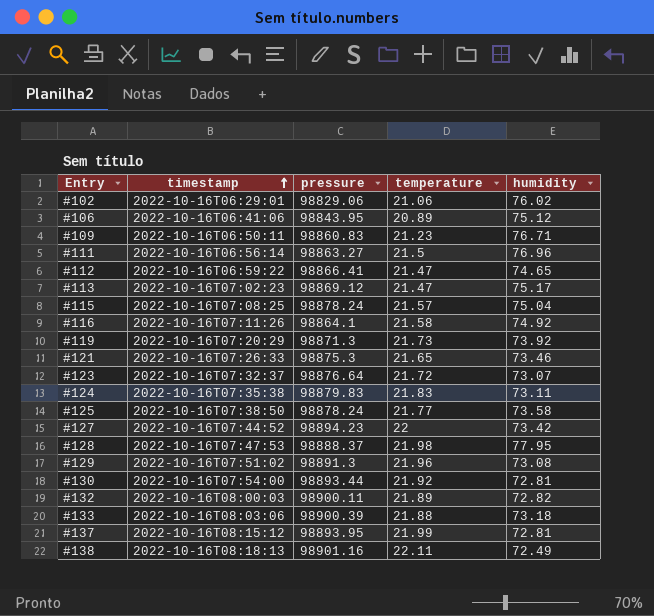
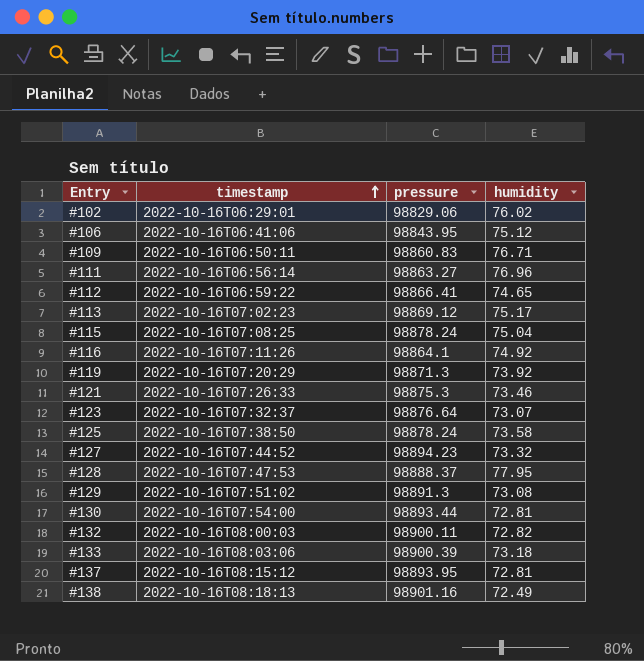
column temperature | position: 4 -> none
row #124: 2022-10-16T07:35:38 | 98879.83 | 21.83 | 73.11 -> none
#127 | humidity: 73.42 -> 73.32

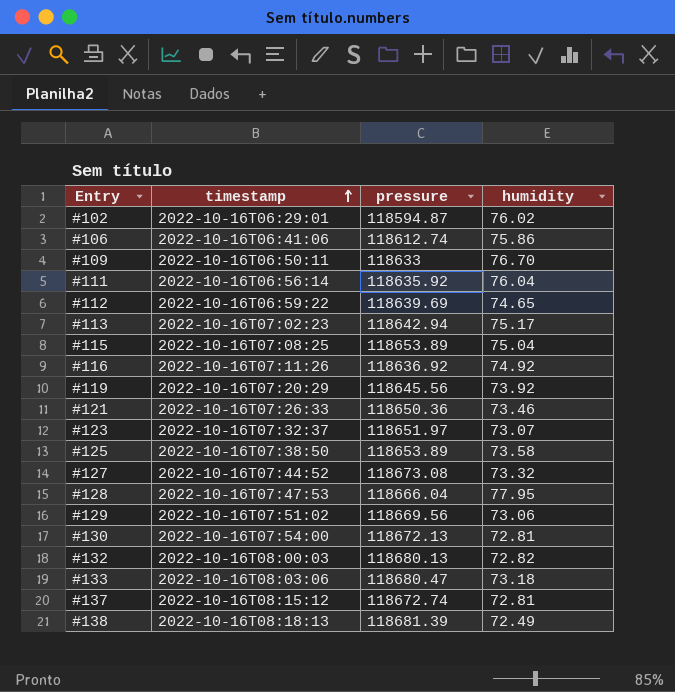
#102 | pressure: 98829.06 -> 118594.87
#106 | pressure: 98843.95 -> 118612.74
#106 | humidity: 75.12 -> 75.86
#109 | pressure: 98860.83 -> 118633
#109 | humidity: 76.71 -> 76.70
#111 | pressure: 98863.27 -> 118635.92
#111 | humidity: 76.96 -> 76.04
#112 | pressure: 98866.41 -> 118639.69
#113 | pressure: 98869.12 -> 118642.94
#115 | pressure: 98878.24 -> 118653.89
#116 | pressure: 98864.1 -> 118636.92
#119 | pressure: 98871.3 -> 118645.56
#121 | pressure: 98875.3 -> 118650.36
#123 | pressure: 98876.64 -> 118651.97
#125 | pressure: 98878.24 -> 118653.89
#127 | pressure: 98894.23 -> 118673.08
#128 | pressure: 98888.37 -> 118666.04
#129 | pressure: 98891.3 -> 118669.56
#129 | humidity: 73.08 -> 73.06
#130 | pressure: 98893.44 -> 118672.13
#132 | pressure: 98900.11 -> 118680.13
#133 | pressure: 98900.39 -> 118680.47
#137 | pressure: 98893.95 -> 118672.74
#138 | pressure: 98901.16 -> 118681.39

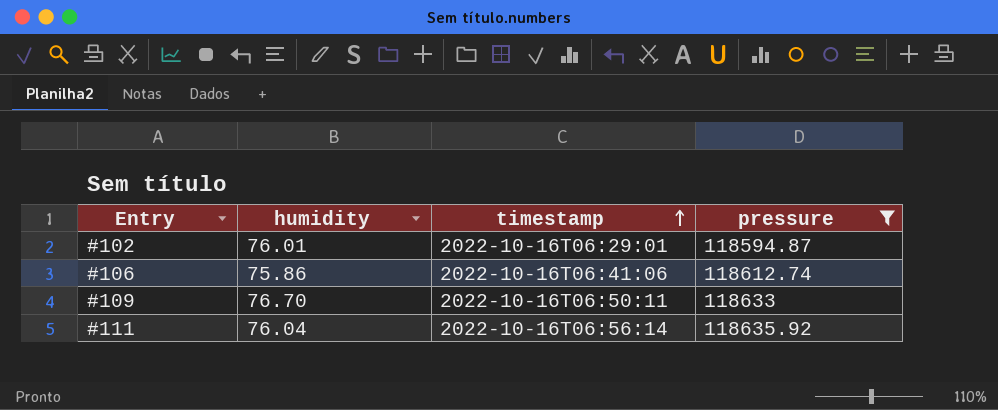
filter: none -> pressure <= 118635.92
column humidity | position: 4 -> 2
#102 | humidity: 76.02 -> 76.01

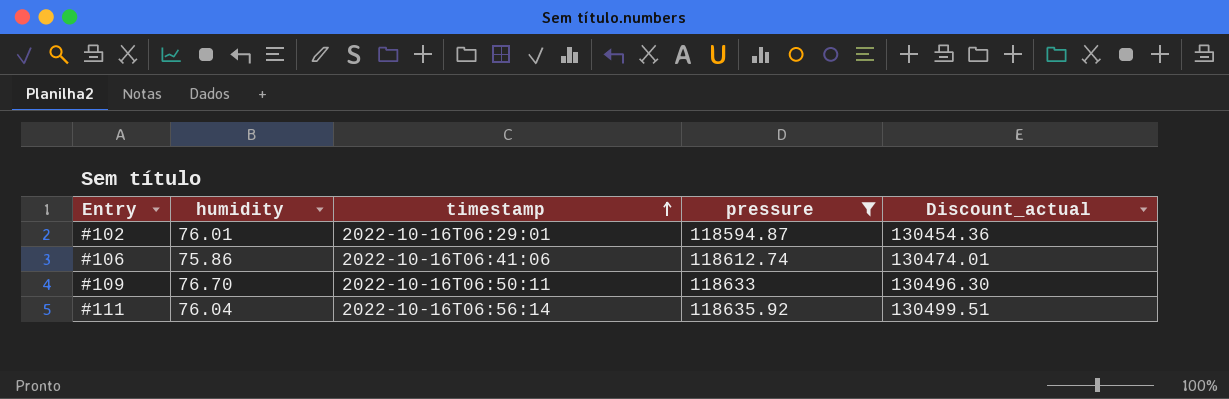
column Discount_actual | formula: none -> [pressure] * 1.1

